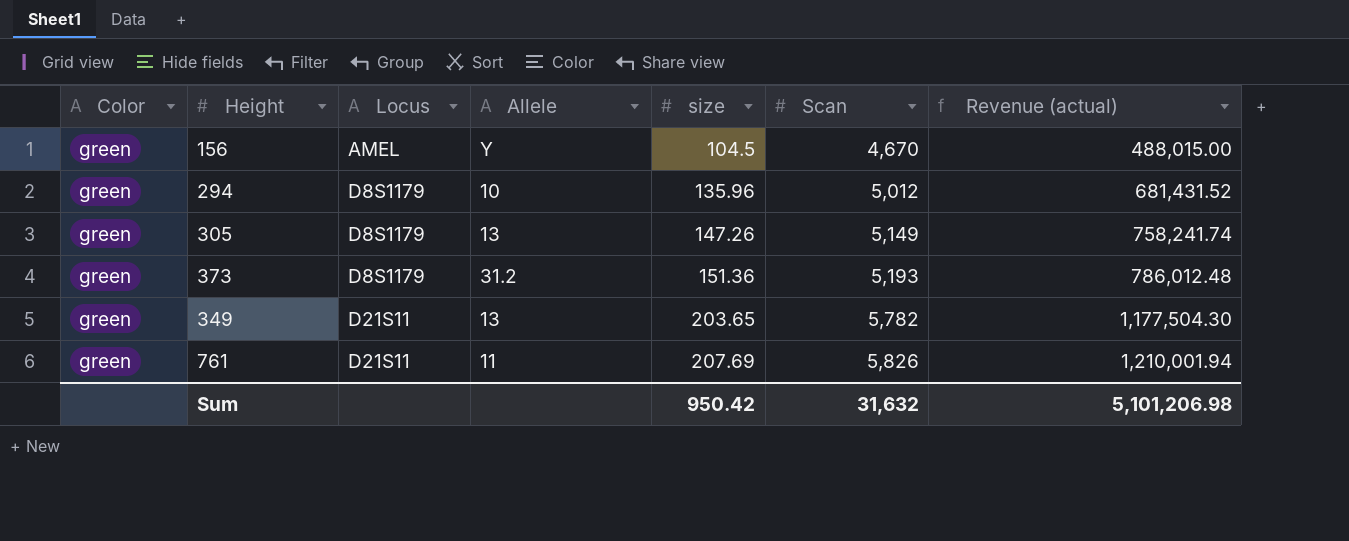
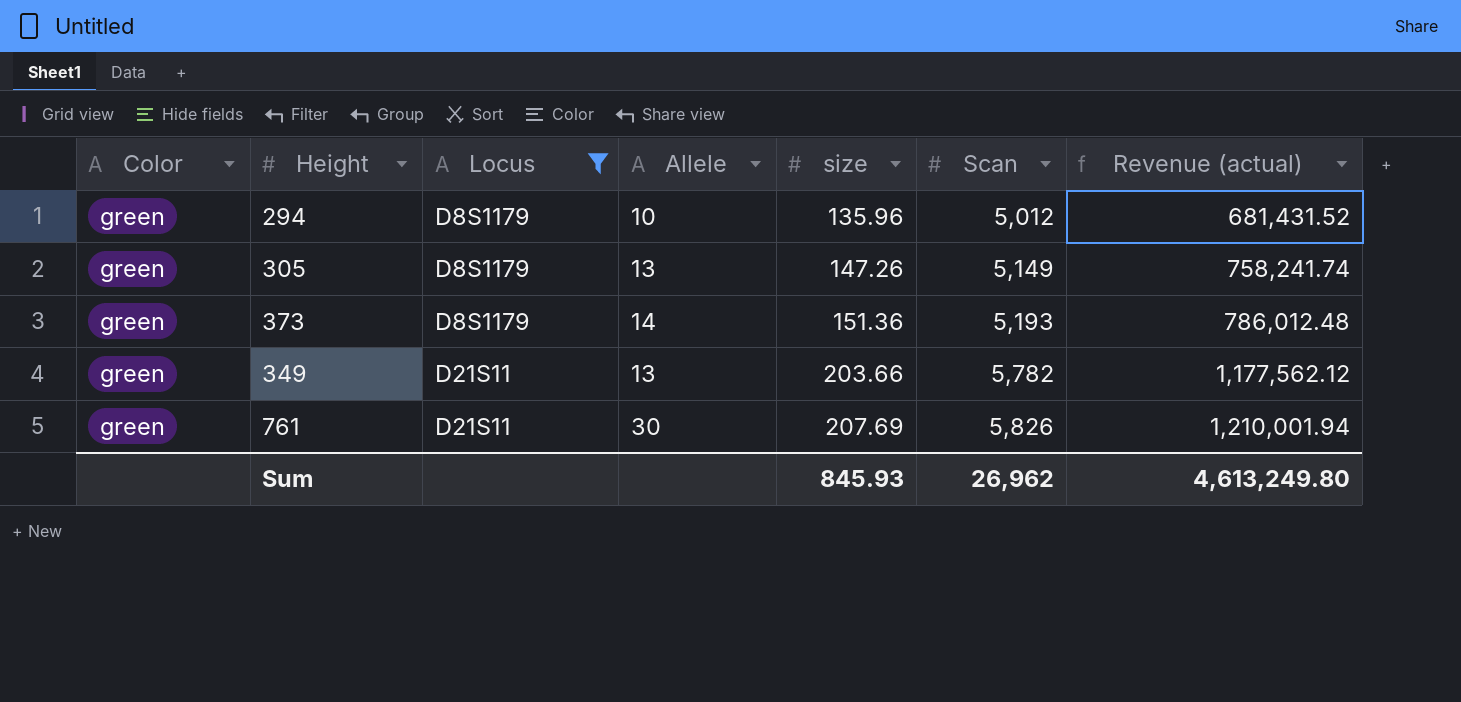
filter: none -> Locus != AMEL
373 | Allele: 31.2 -> 14
349 | size: 203.65 -> 203.66
349 | Revenue (actual): 1,177,504.30 -> 1,177,562.12
761 | Allele: 11 -> 30
Sum | size: 950.42 -> 845.93
Sum | Scan: 31,632 -> 26,962
Sum | Revenue (actual): 5,101,206.98 -> 4,613,249.80

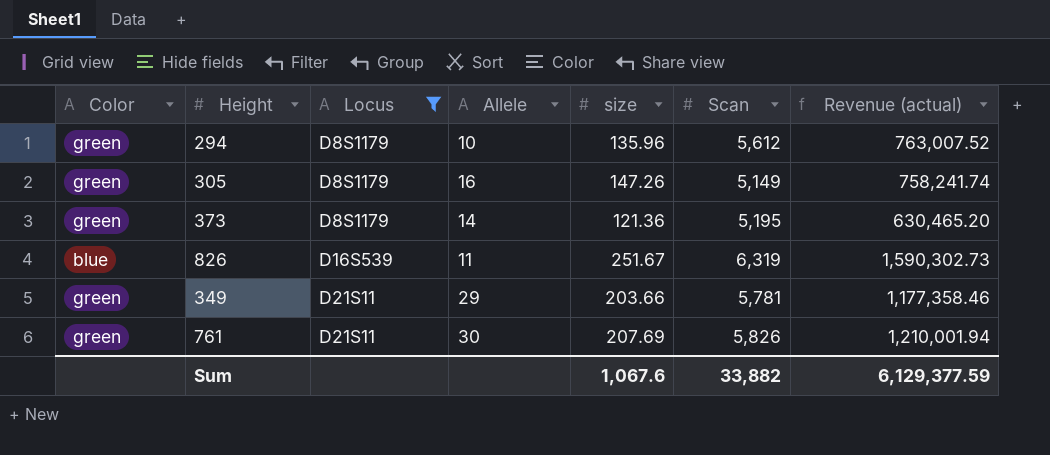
294 | Scan: 5,012 -> 5,612
294 | Revenue (actual): 681,431.52 -> 763,007.52
305 | Allele: 13 -> 16
373 | size: 151.36 -> 121.36
373 | Scan: 5,193 -> 5,195
373 | Revenue (actual): 786,012.48 -> 630,465.20
row 826: none -> blue | D16S539 | 11 | 251.67 | 6,319 | 1,590,302.73
349 | Allele: 13 -> 29
349 | Scan: 5,782 -> 5,781
349 | Revenue (actual): 1,177,562.12 -> 1,177,358.46
Sum | size: 845.93 -> 1,067.6
Sum | Scan: 26,962 -> 33,882
Sum | Revenue (actual): 4,613,249.80 -> 6,129,377.59

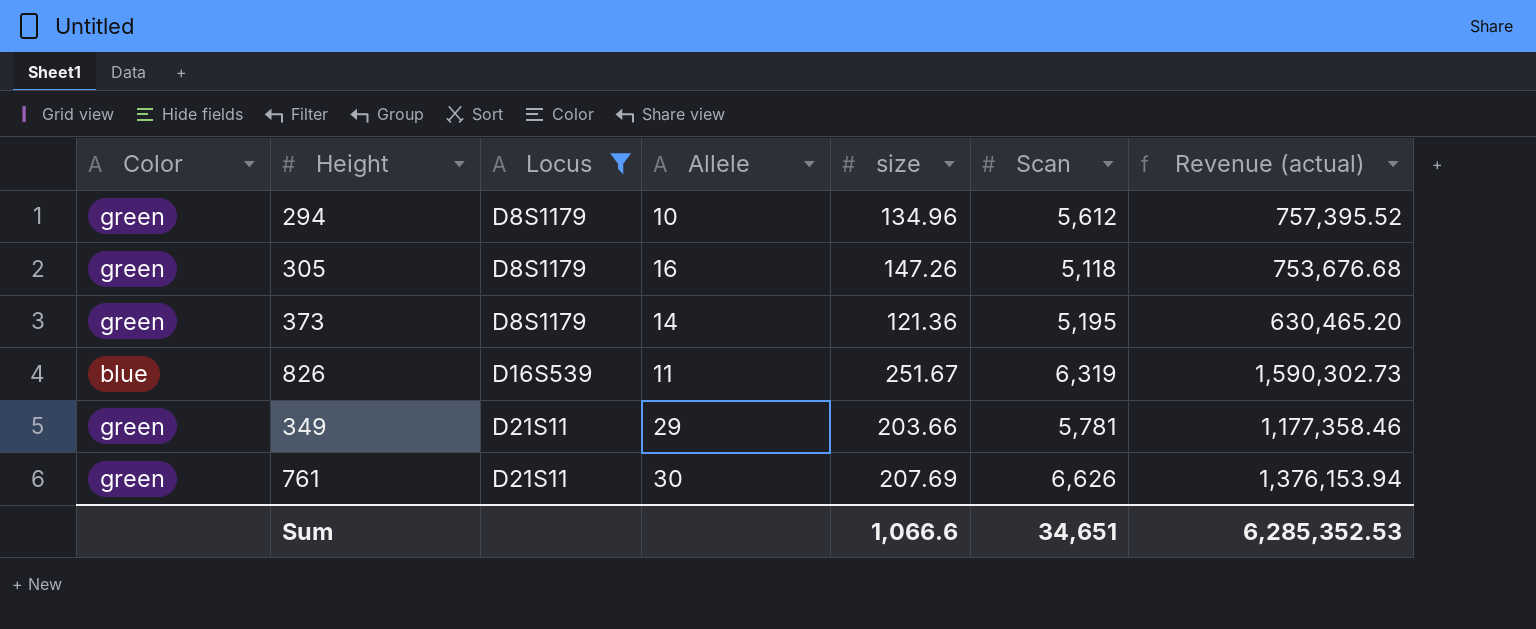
294 | size: 135.96 -> 134.96
294 | Revenue (actual): 763,007.52 -> 757,395.52
305 | Scan: 5,149 -> 5,118
305 | Revenue (actual): 758,241.74 -> 753,676.68
761 | Scan: 5,826 -> 6,626
761 | Revenue (actual): 1,210,001.94 -> 1,376,153.94
Sum | size: 1,067.6 -> 1,066.6
Sum | Scan: 33,882 -> 34,651
Sum | Revenue (actual): 6,129,377.59 -> 6,285,352.53

